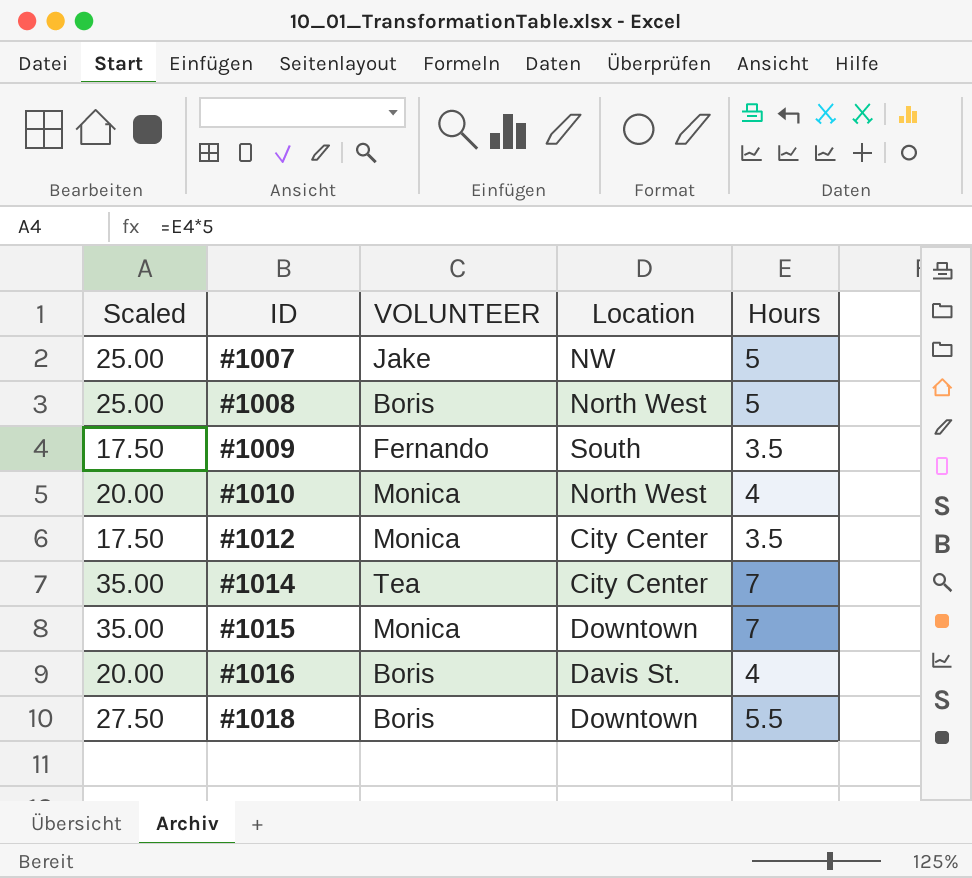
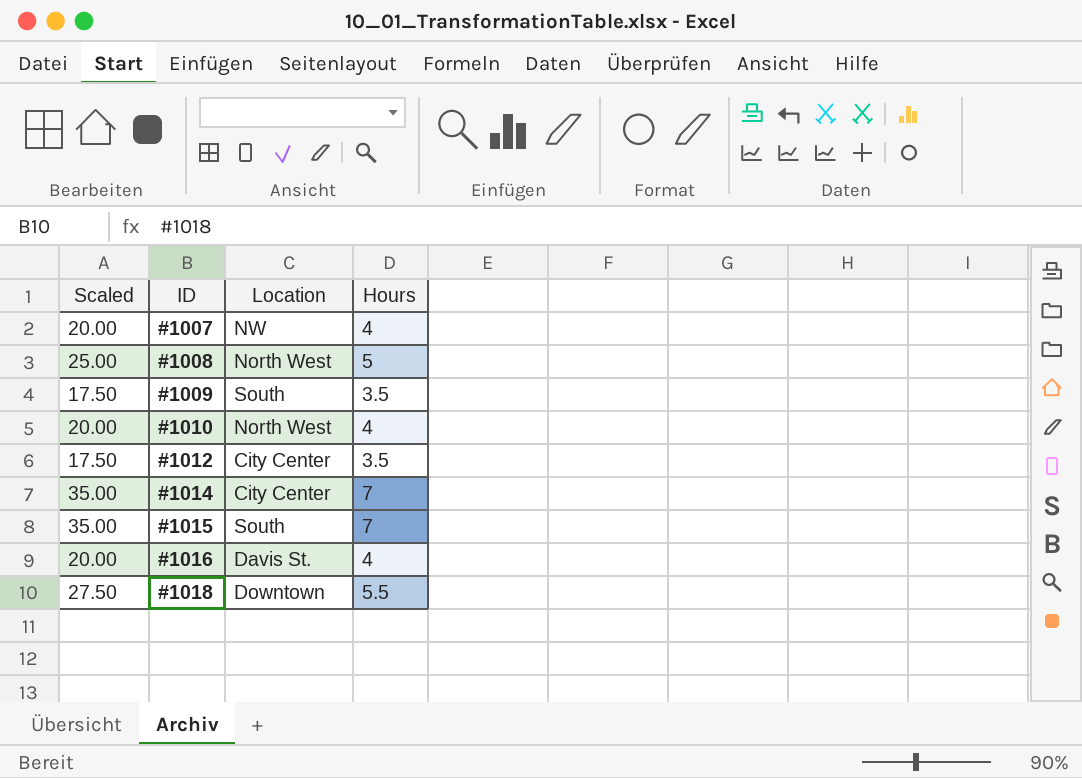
column VOLUNTEER | position: 3 -> none
#1007 | Scaled: 25.00 -> 20.00
#1007 | Hours: 5 -> 4
#1015 | Location: Downtown -> South

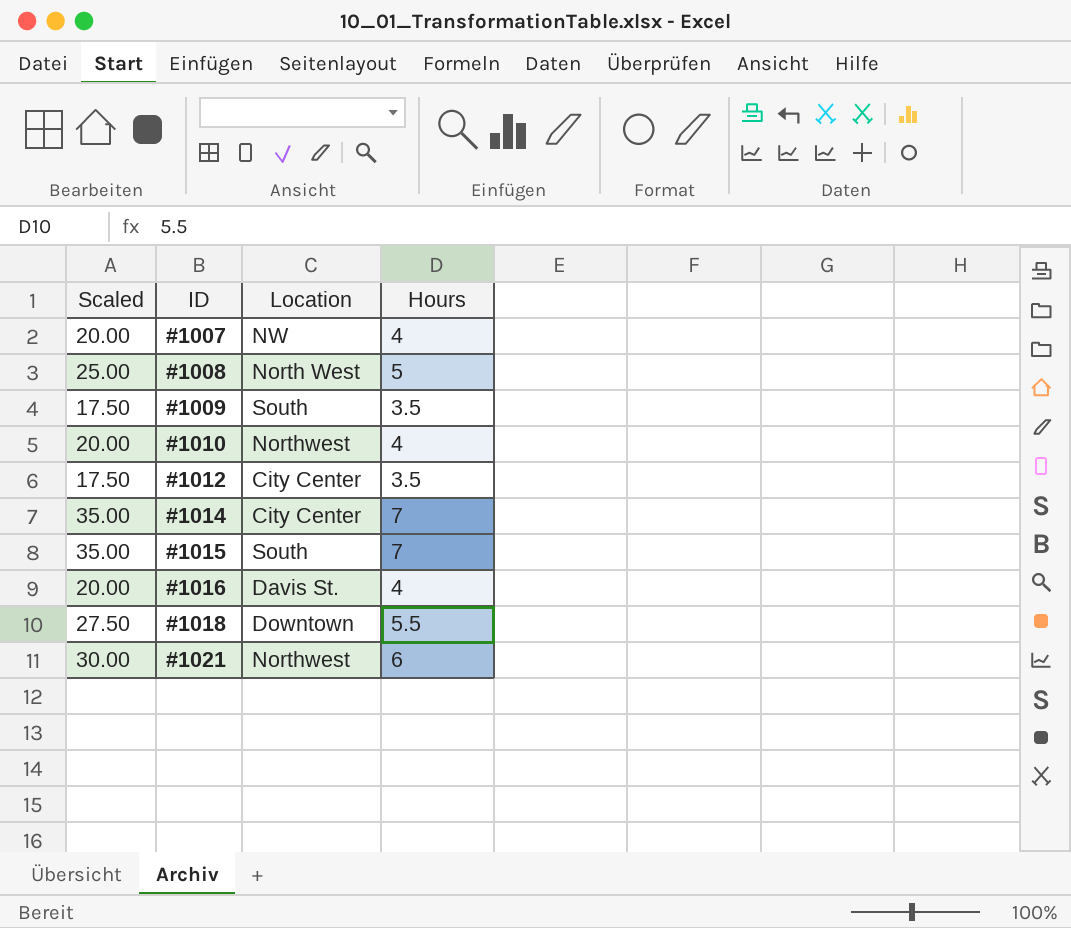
#1010 | Location: North West -> Northwest
row #1021: none -> 30.00 | Northwest | 6

